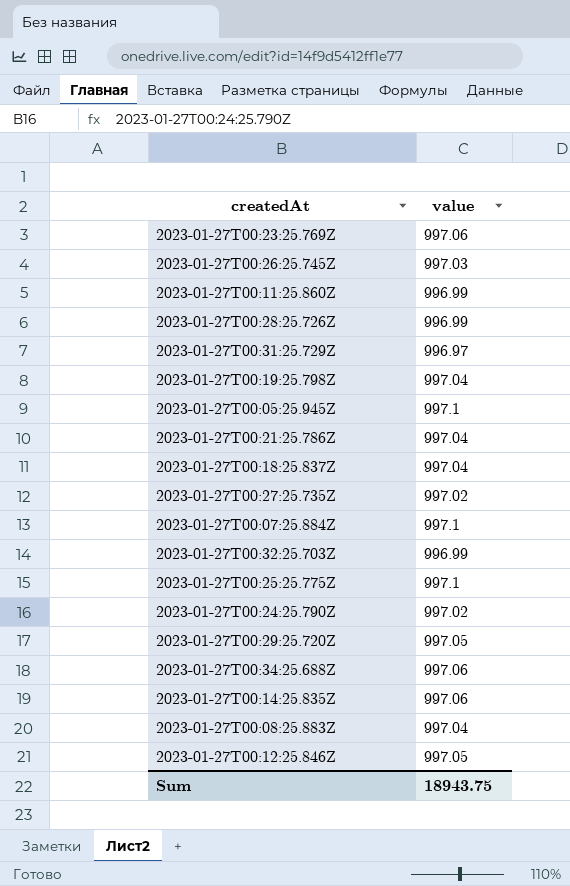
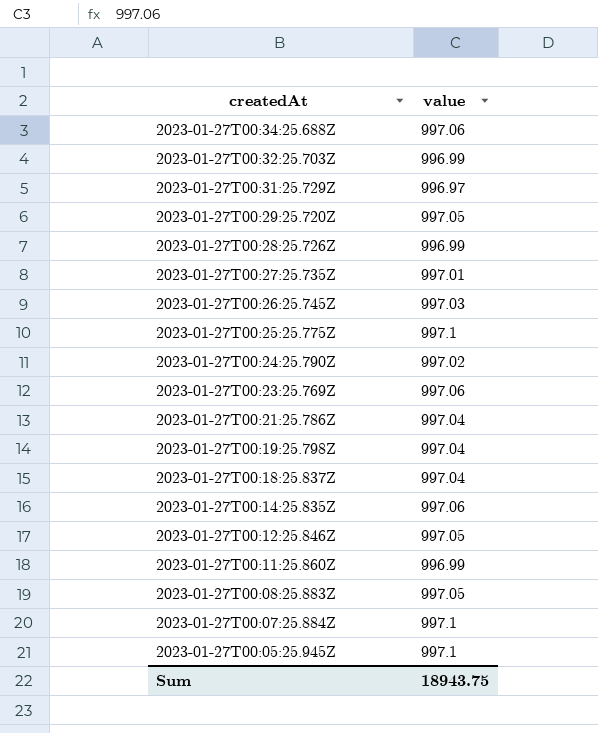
row order: none -> createdAt descending
2023-01-27T00:27:25.735Z | value: 997.02 -> 997.01
2023-01-27T00:08:25.883Z | value: 997.04 -> 997.05

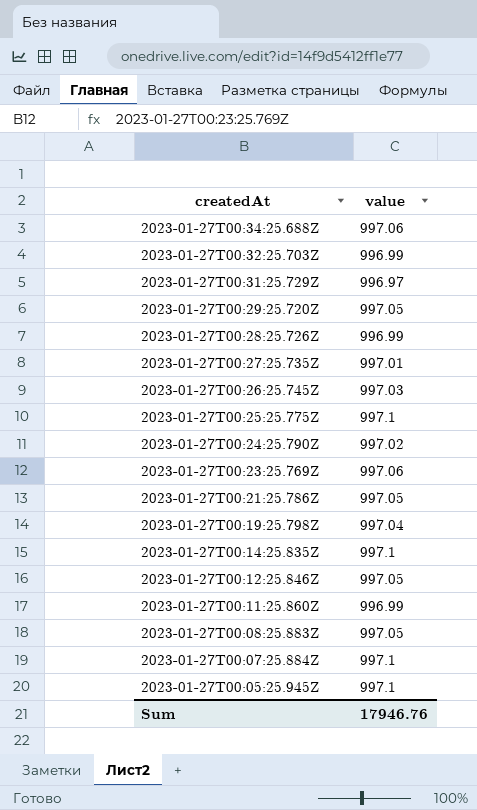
row 2023-01-27T00:18:25.837Z: 997.04 -> none
2023-01-27T00:21:25.786Z | value: 997.04 -> 997.05
2023-01-27T00:14:25.835Z | value: 997.06 -> 997.1
Sum | value: 18943.75 -> 17946.76

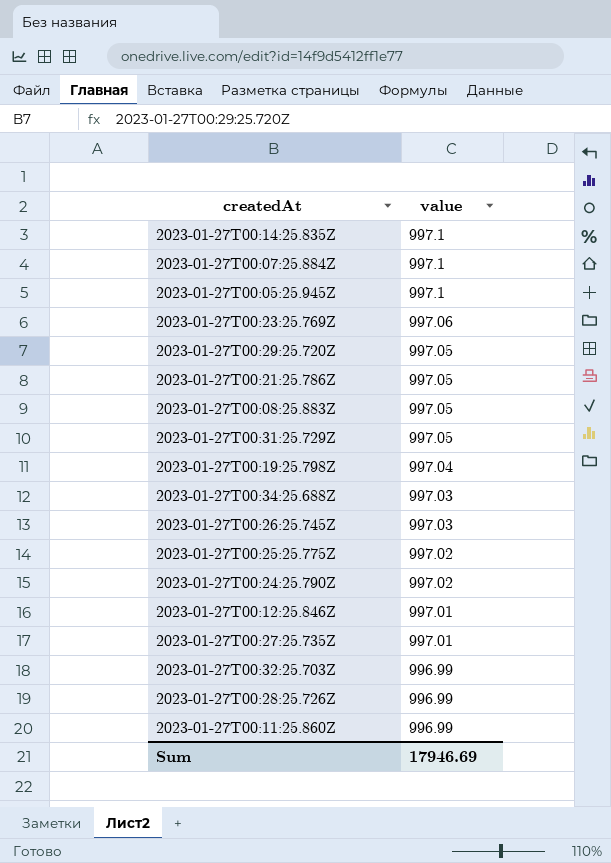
row order: createdAt descending -> value descending
2023-01-27T00:31:25.729Z | value: 996.97 -> 997.05
2023-01-27T00:34:25.688Z | value: 997.06 -> 997.03
2023-01-27T00:25:25.775Z | value: 997.1 -> 997.02
2023-01-27T00:12:25.846Z | value: 997.05 -> 997.01
Sum | value: 17946.76 -> 17946.69

